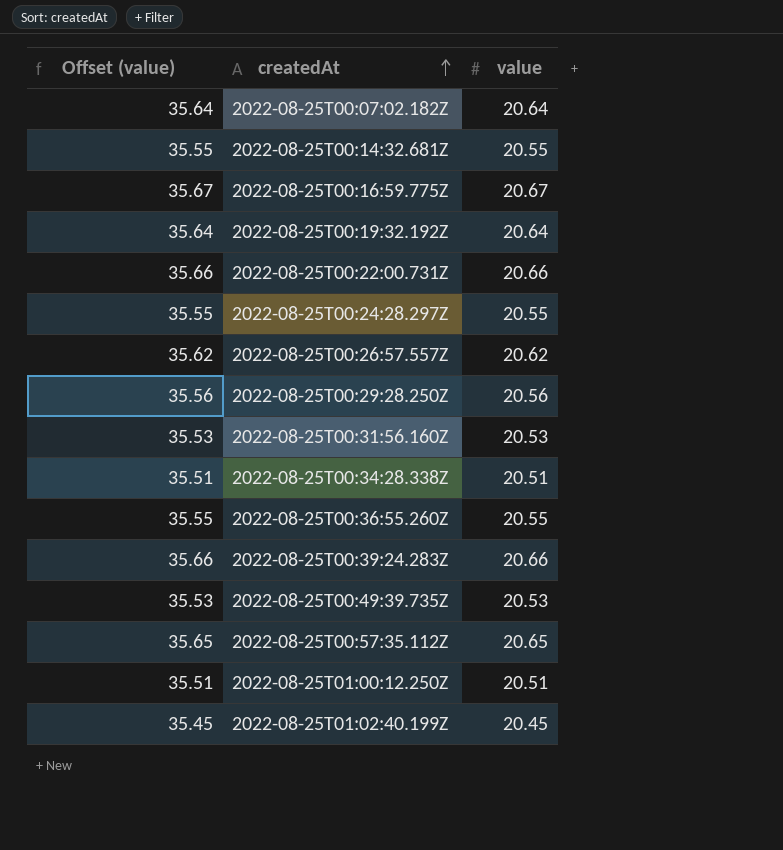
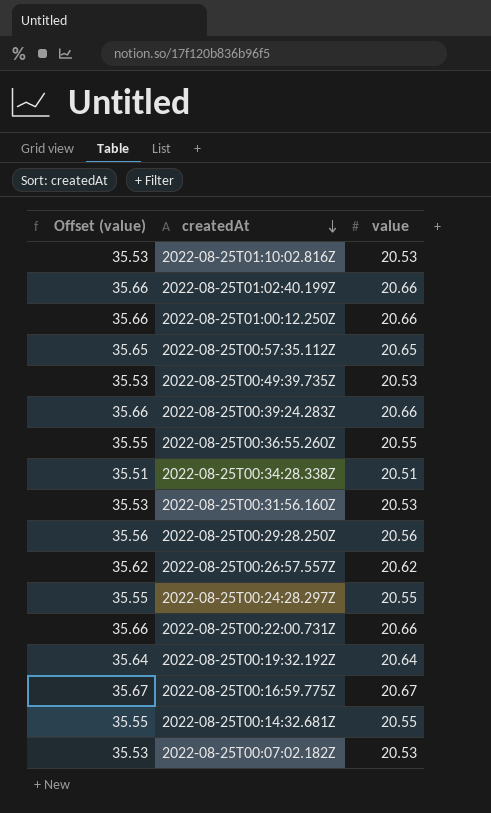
row order: createdAt ascending -> createdAt descending
row 2022-08-25T01:10:02.816Z: none -> 35.53 | 20.53
2022-08-25T01:02:40.199Z | Offset (value): 35.45 -> 35.66
2022-08-25T01:02:40.199Z | value: 20.45 -> 20.66
2022-08-25T01:00:12.250Z | Offset (value): 35.51 -> 35.66
2022-08-25T01:00:12.250Z | value: 20.51 -> 20.66
2022-08-25T00:07:02.182Z | Offset (value): 35.64 -> 35.53
2022-08-25T00:07:02.182Z | value: 20.64 -> 20.53

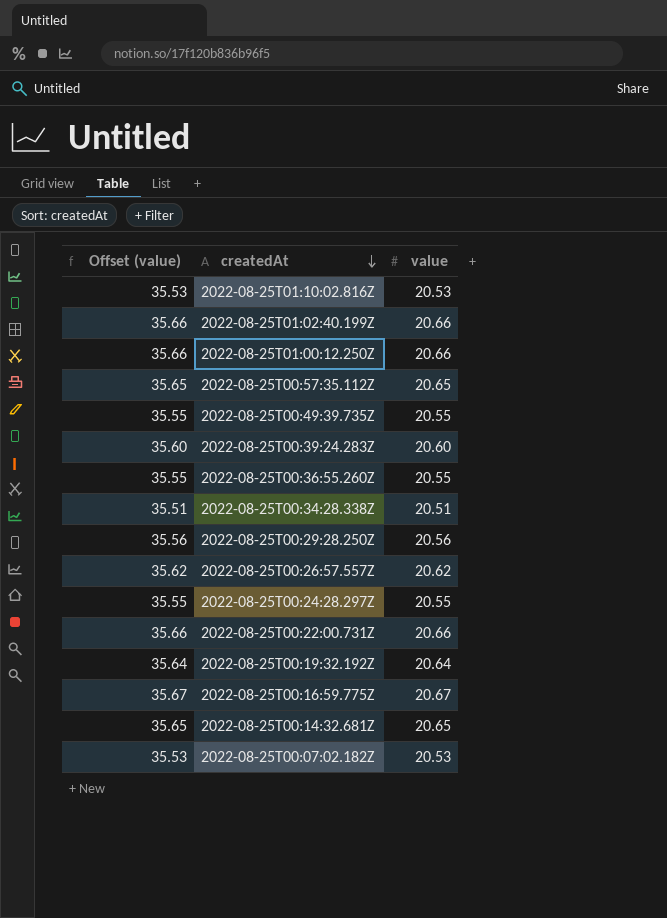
row 2022-08-25T00:31:56.160Z: 35.53 | 20.53 -> none
2022-08-25T00:49:39.735Z | Offset (value): 35.53 -> 35.55
2022-08-25T00:49:39.735Z | value: 20.53 -> 20.55
2022-08-25T00:39:24.283Z | Offset (value): 35.66 -> 35.60
2022-08-25T00:39:24.283Z | value: 20.66 -> 20.60
2022-08-25T00:14:32.681Z | Offset (value): 35.55 -> 35.65
2022-08-25T00:14:32.681Z | value: 20.55 -> 20.65

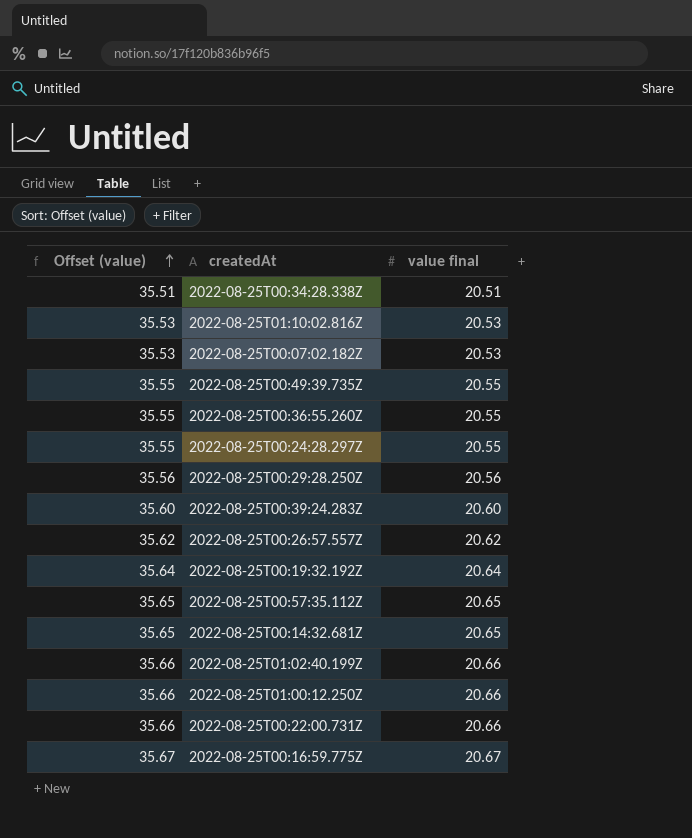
row order: createdAt descending -> Offset (value) ascending
column name: value -> value final

